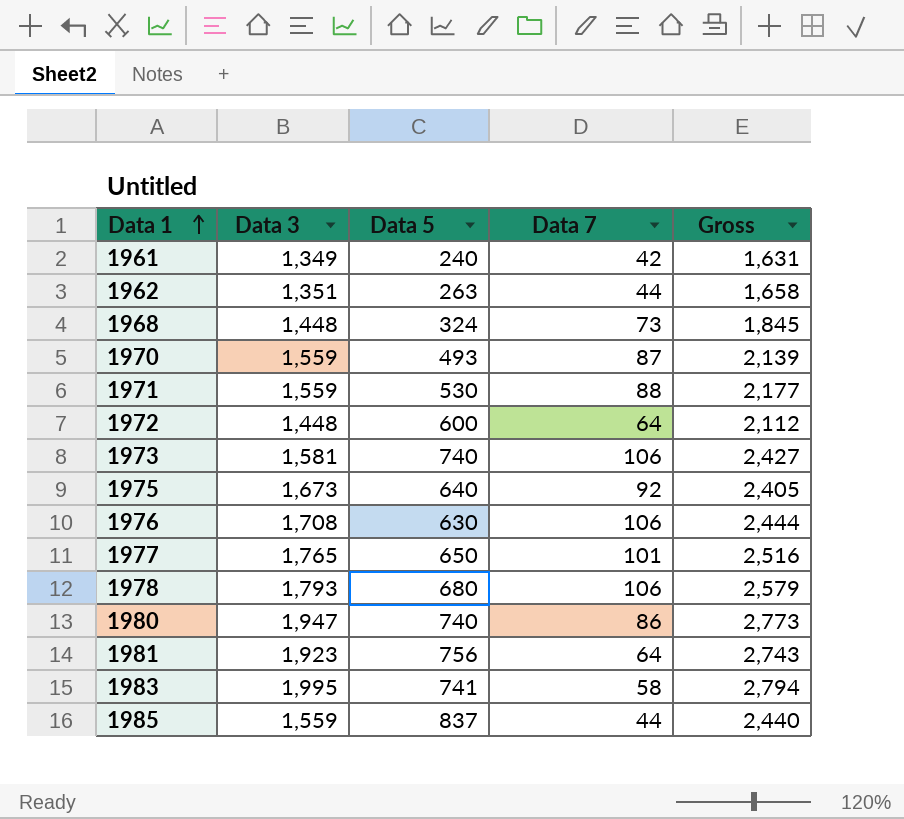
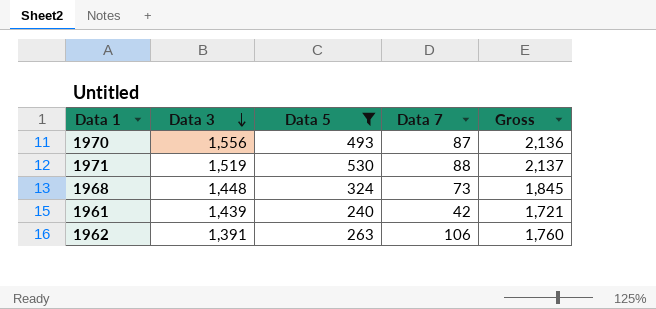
filter: none -> Data 5 <= 530
row order: Data 1 ascending -> Data 3 descending
1970 | Data 3: 1,559 -> 1,556
1970 | Gross: 2,139 -> 2,136
1971 | Data 3: 1,559 -> 1,519
1971 | Gross: 2,177 -> 2,137
1961 | Data 3: 1,349 -> 1,439
1961 | Gross: 1,631 -> 1,721
1962 | Data 3: 1,351 -> 1,391
1962 | Data 7: 44 -> 106
1962 | Gross: 1,658 -> 1,760

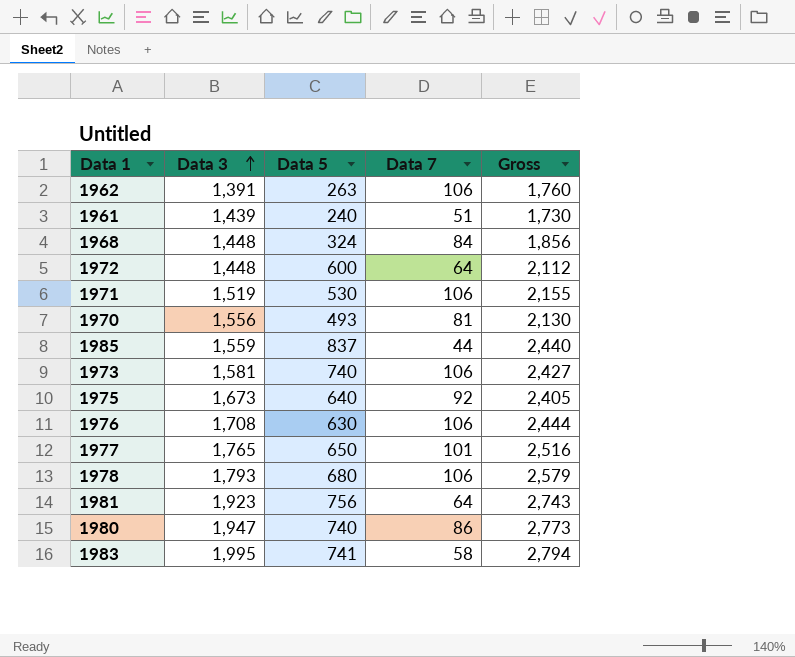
filter: Data 5 <= 530 -> none
row order: Data 3 descending -> Data 3 ascending
1961 | Data 7: 42 -> 51
1961 | Gross: 1,721 -> 1,730
1968 | Data 7: 73 -> 84
1968 | Gross: 1,845 -> 1,856
1971 | Data 7: 88 -> 106
1971 | Gross: 2,137 -> 2,155
1970 | Data 7: 87 -> 81
1970 | Gross: 2,136 -> 2,130

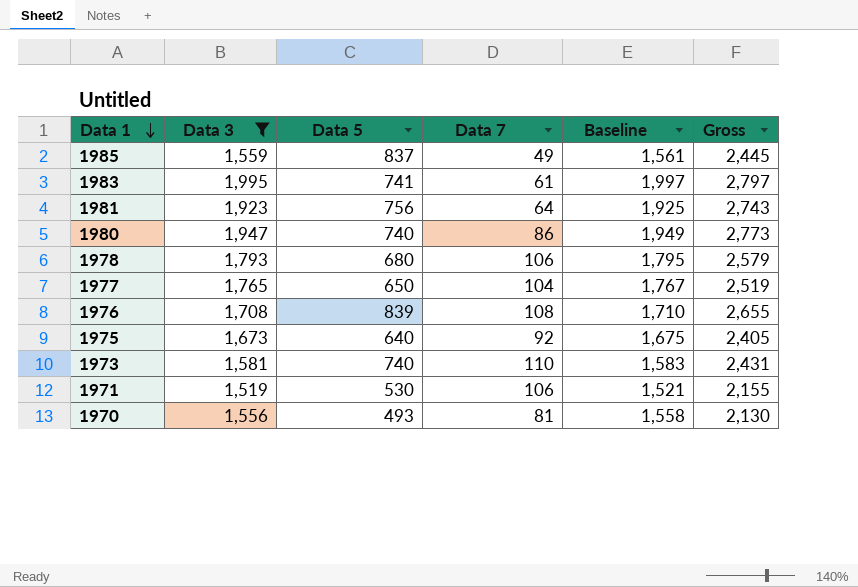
filter: none -> Data 3 >= 1,519
row order: Data 3 ascending -> Data 1 descending
column Baseline | formula: none -> [Data 3] + 2
1985 | Data 7: 44 -> 49
1985 | Gross: 2,440 -> 2,445
1983 | Data 7: 58 -> 61
1983 | Gross: 2,794 -> 2,797
1977 | Data 7: 101 -> 104
1977 | Gross: 2,516 -> 2,519
1976 | Data 5: 630 -> 839
1976 | Data 7: 106 -> 108
1976 | Gross: 2,444 -> 2,655
1973 | Data 7: 106 -> 110
1973 | Gross: 2,427 -> 2,431

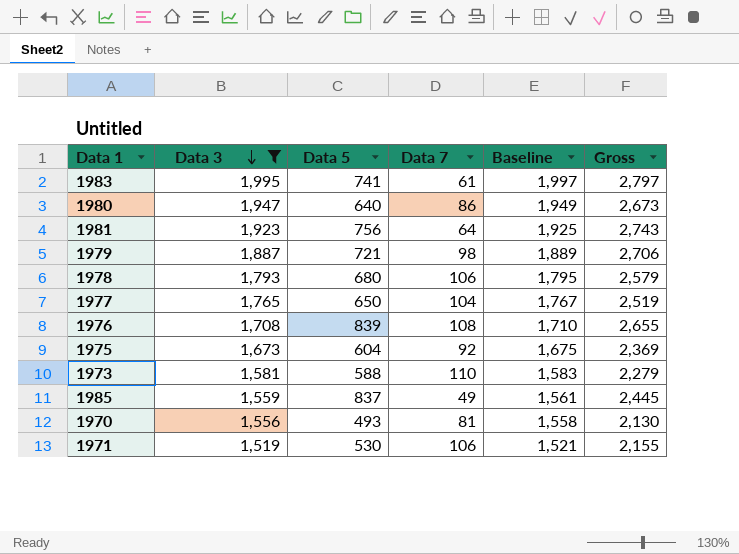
row order: Data 1 descending -> Data 3 descending
1980 | Data 5: 740 -> 640
1980 | Gross: 2,773 -> 2,673
row 1979: none -> 1,887 | 721 | 98 | 1,889 | 2,706
1975 | Data 5: 640 -> 604
1975 | Gross: 2,405 -> 2,369
1973 | Data 5: 740 -> 588
1973 | Gross: 2,431 -> 2,279

